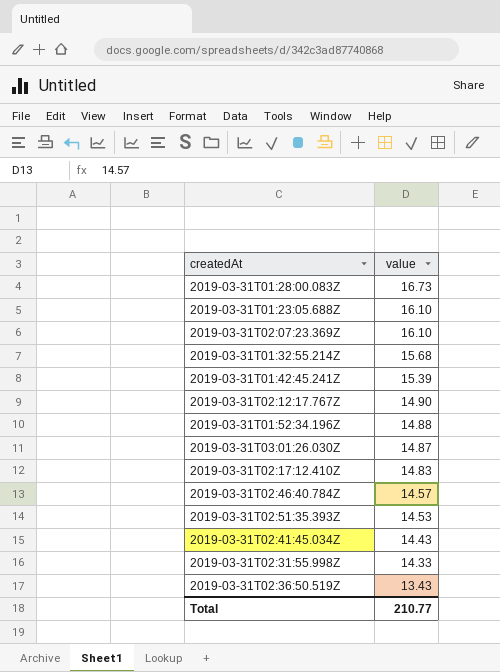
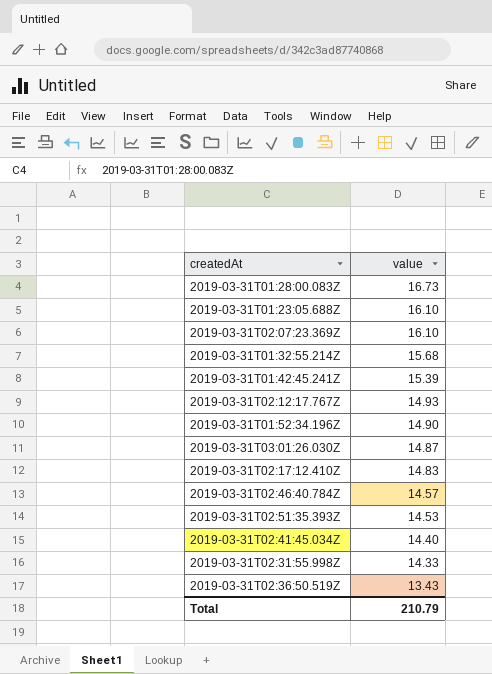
2019-03-31T02:12:17.767Z | value: 14.90 -> 14.93
2019-03-31T01:52:34.196Z | value: 14.88 -> 14.90
2019-03-31T02:41:45.034Z | value: 14.43 -> 14.40
Total | value: 210.77 -> 210.79

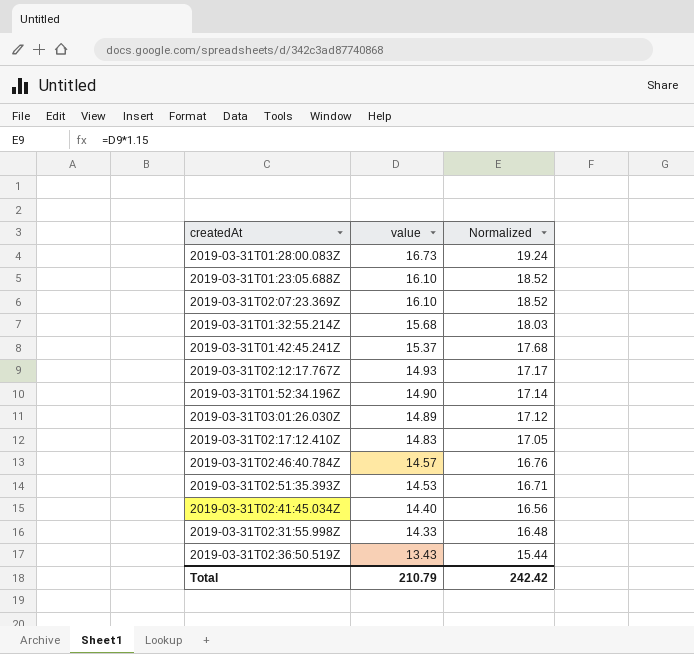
column Normalized | formula: none -> [value] * 1.15
2019-03-31T01:42:45.241Z | value: 15.39 -> 15.37
2019-03-31T03:01:26.030Z | value: 14.87 -> 14.89

